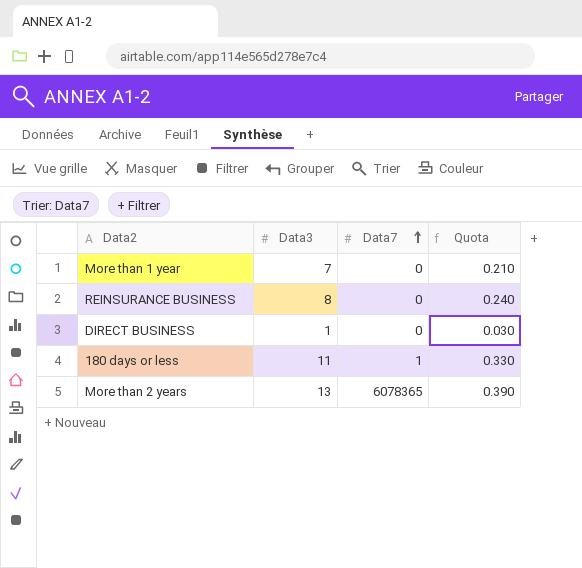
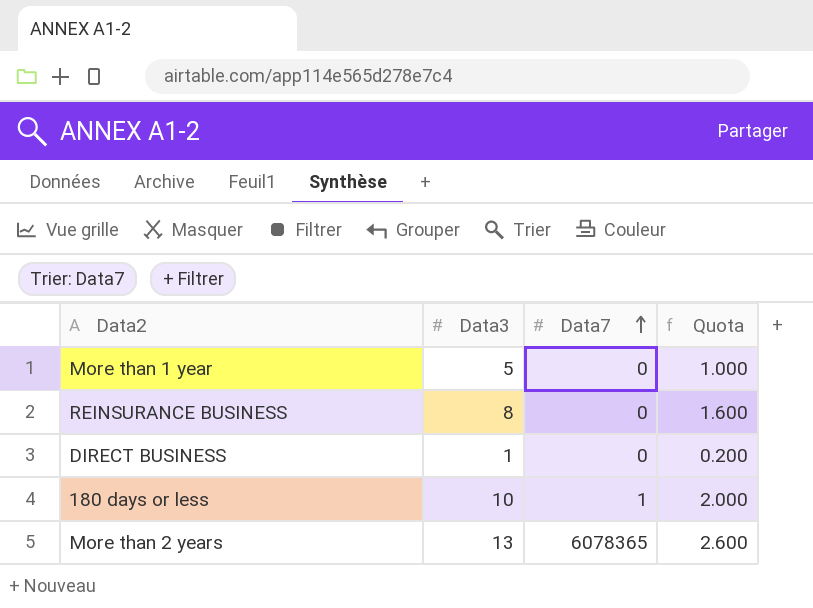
column Quota | formula: [Data3] * 0.03 -> [Data3] * 0.2
More than 1 year | Data3: 7 -> 5
180 days or less | Data3: 11 -> 10

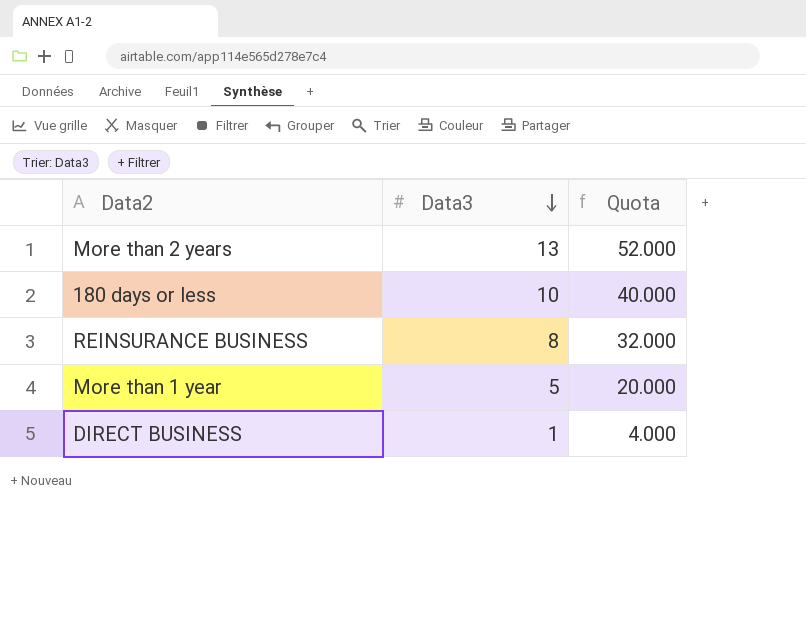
row order: Data7 ascending -> Data3 descending
column Data7 | position: 3 -> none
column Quota | formula: [Data3] * 0.2 -> [Data3] * 4

